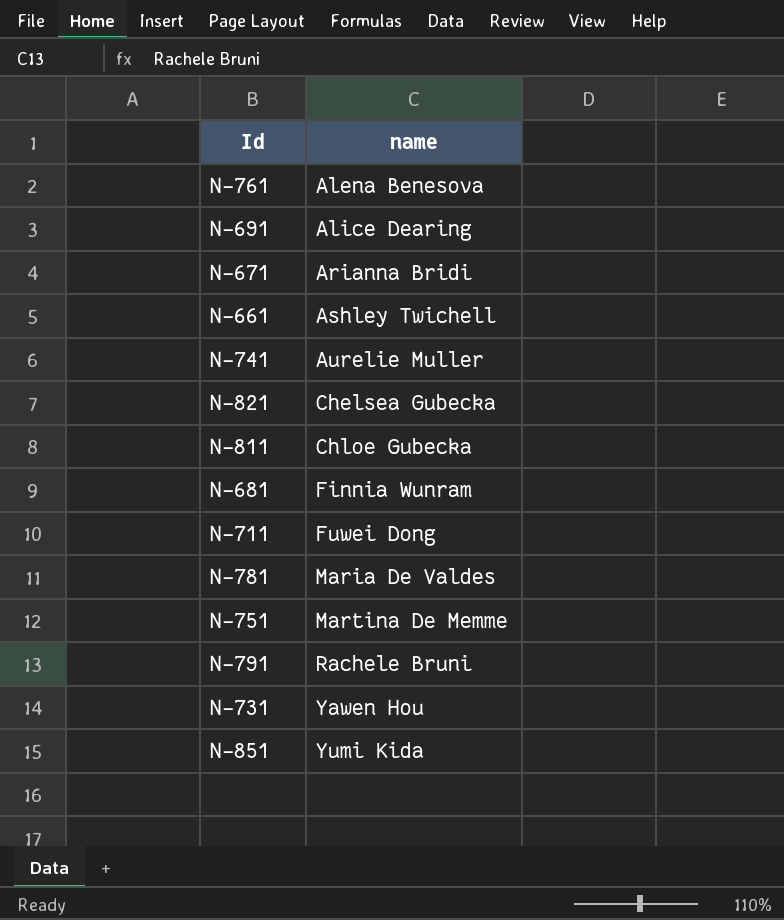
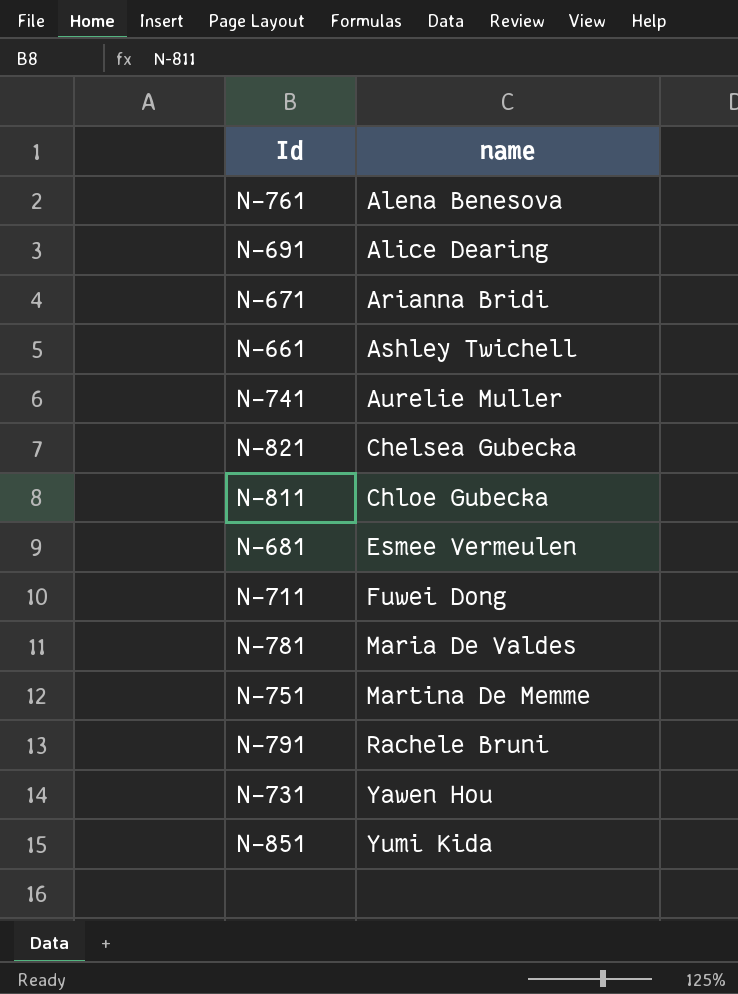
N-681 | name: Finnia Wunram -> Esmee Vermeulen

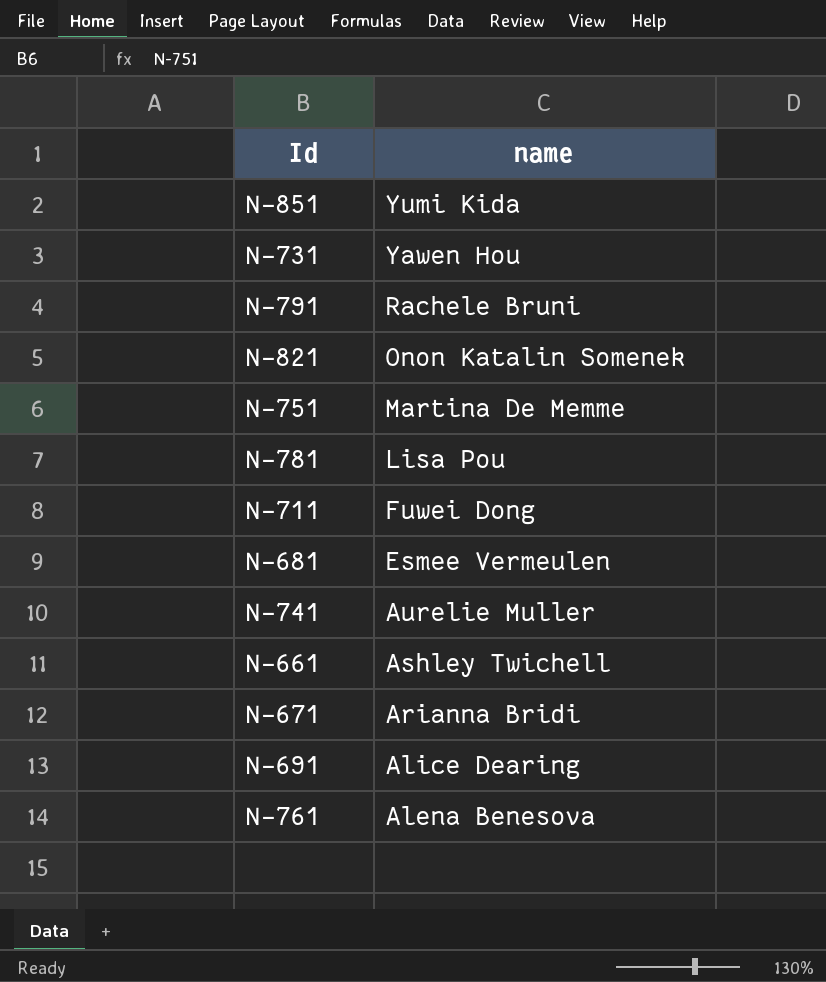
row order: name ascending -> name descending
row N-811: Chloe Gubecka -> none
N-821 | name: Chelsea Gubecka -> Onon Katalin Somenek
N-781 | name: Maria De Valdes -> Lisa Pou

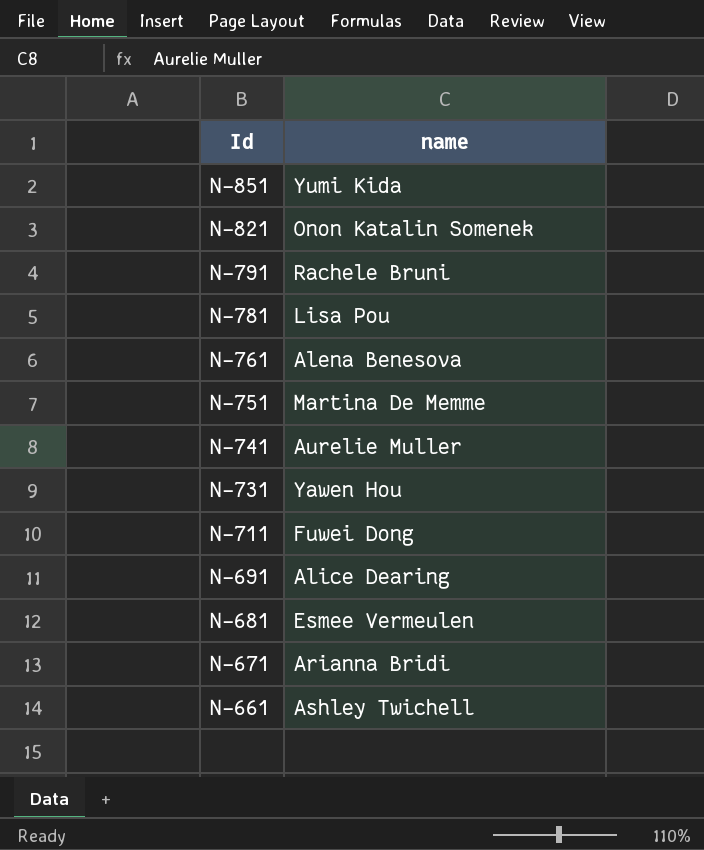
row order: name descending -> Id descending

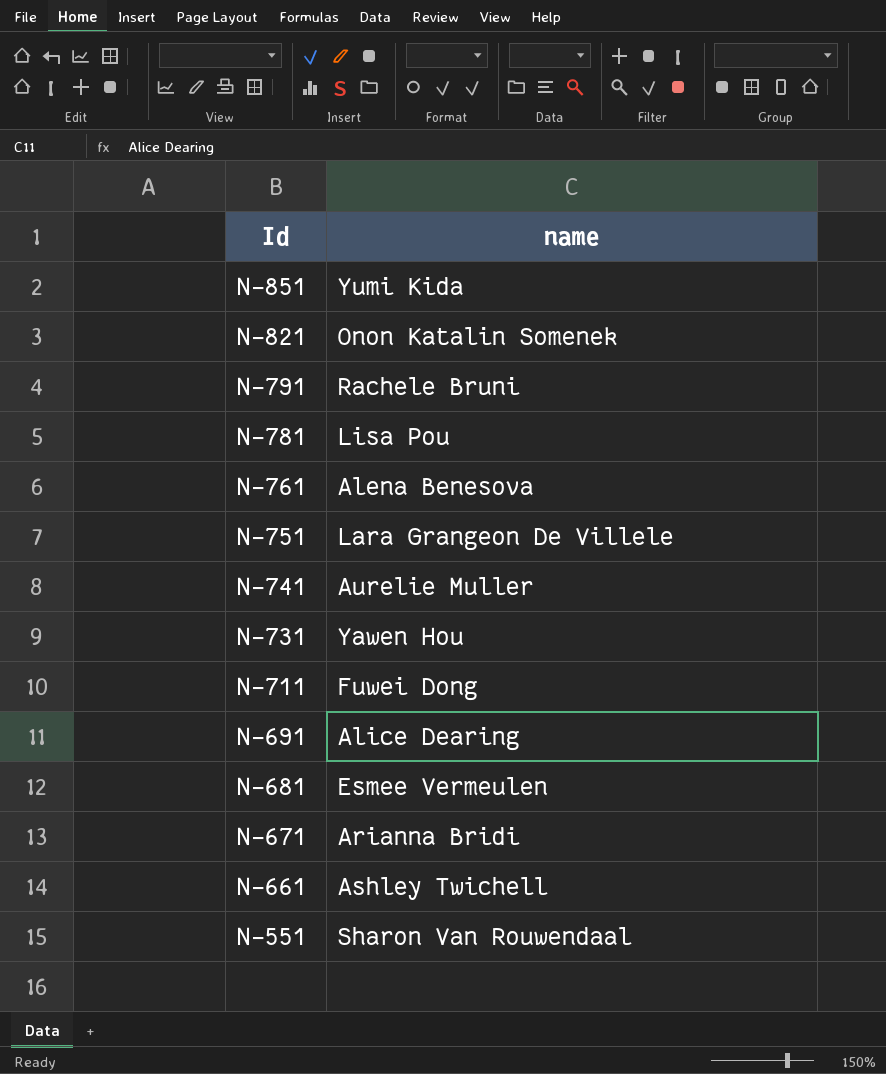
N-751 | name: Martina De Memme -> Lara Grangeon De Villele
row N-551: none -> Sharon Van Rouwendaal

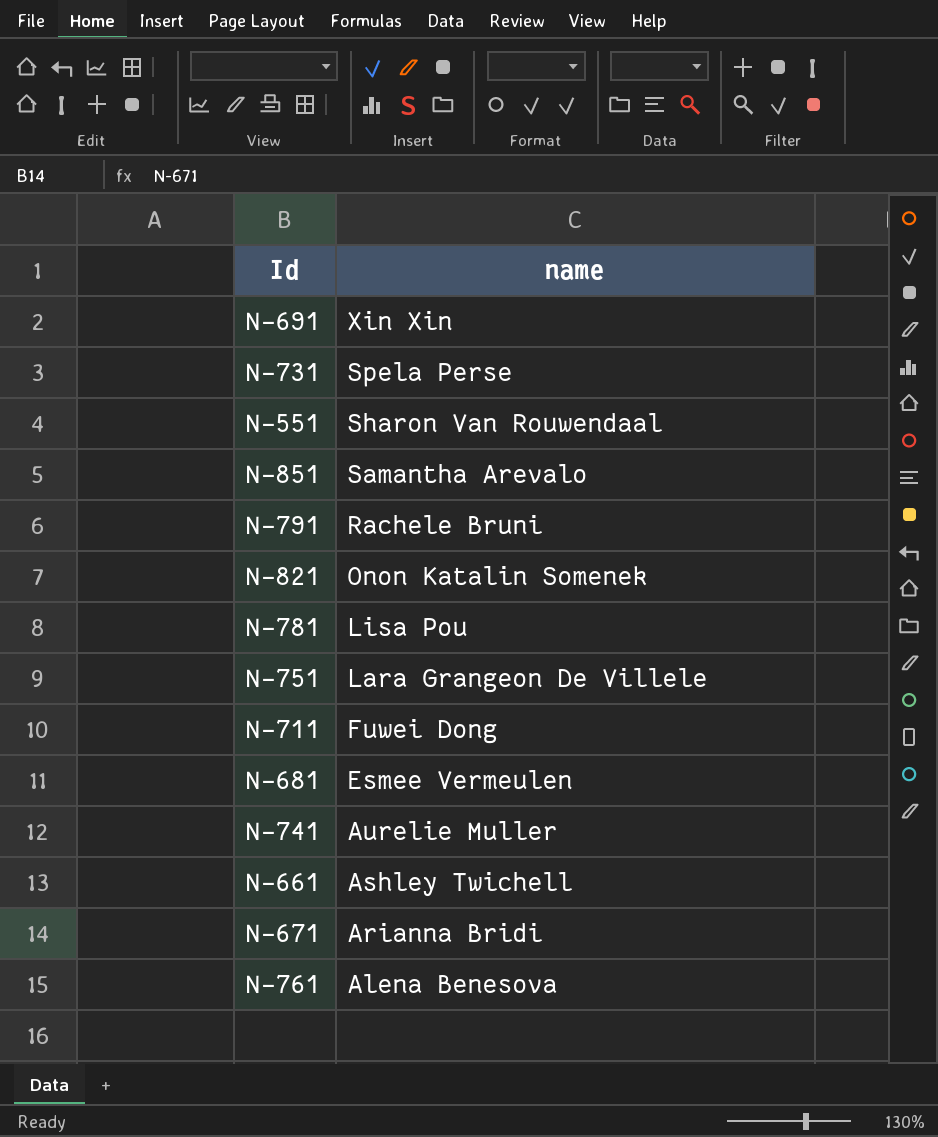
row order: Id descending -> name descending
N-691 | name: Alice Dearing -> Xin Xin
N-731 | name: Yawen Hou -> Spela Perse
N-851 | name: Yumi Kida -> Samantha Arevalo

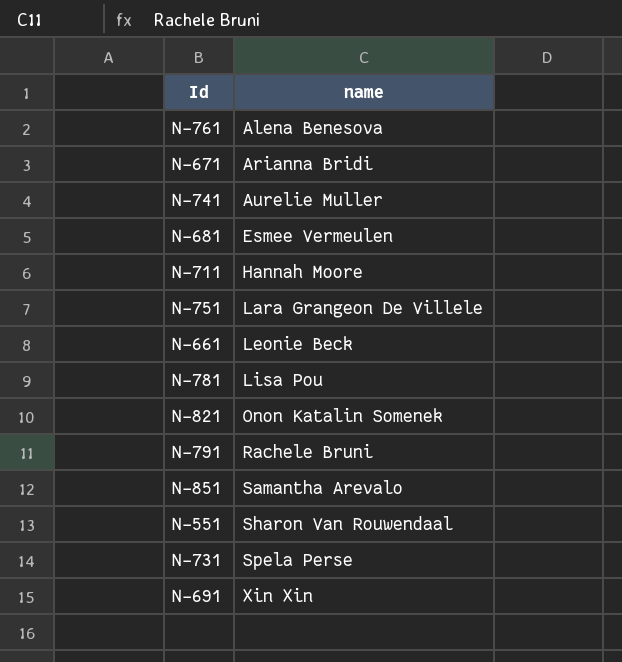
row order: name descending -> name ascending
N-711 | name: Fuwei Dong -> Hannah Moore
N-661 | name: Ashley Twichell -> Leonie Beck

